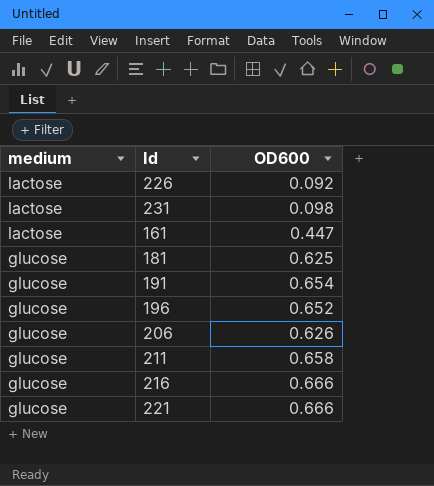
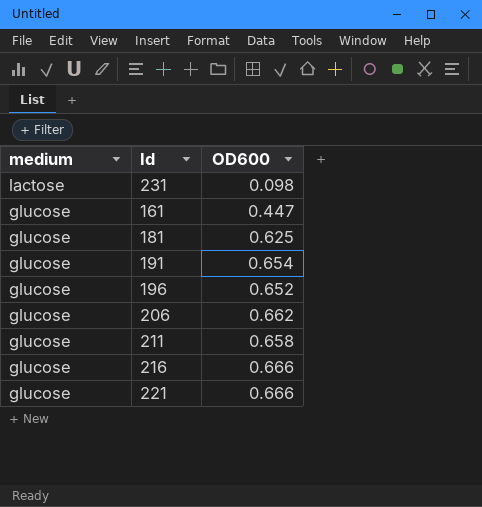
row 226: lactose | 0.092 -> none
161 | medium: lactose -> glucose
206 | OD600: 0.626 -> 0.662

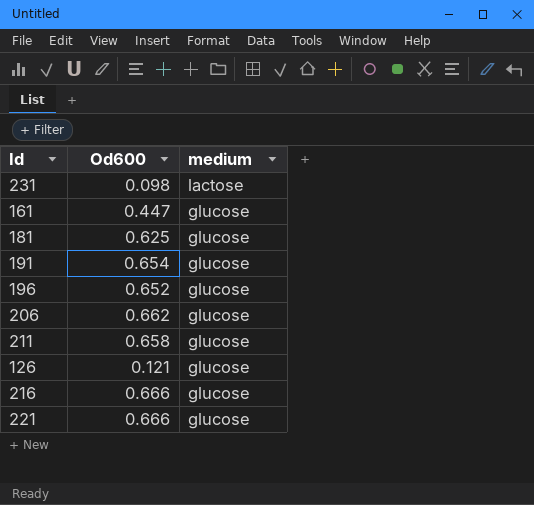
column name: OD600 -> Od600
column medium | position: 1 -> 3
row 126: none -> 0.121 | glucose

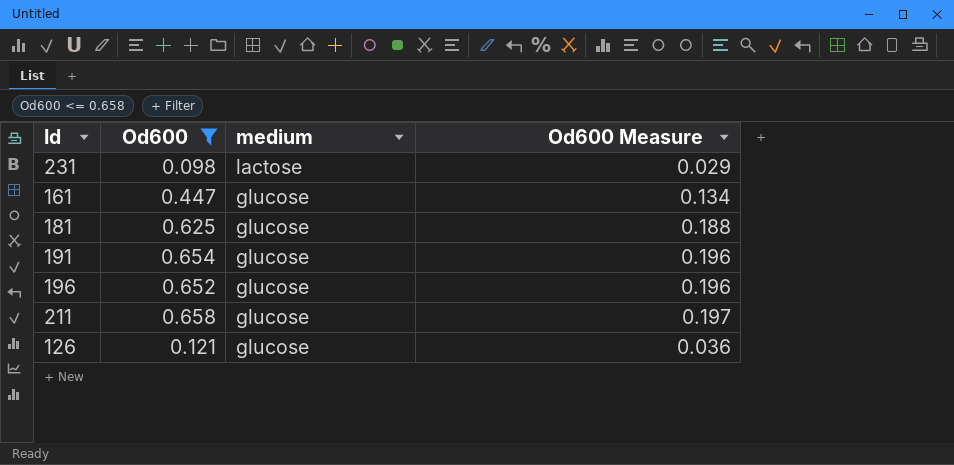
filter: none -> Od600 <= 0.658
column Od600 Measure | formula: none -> [Od600] * 0.3

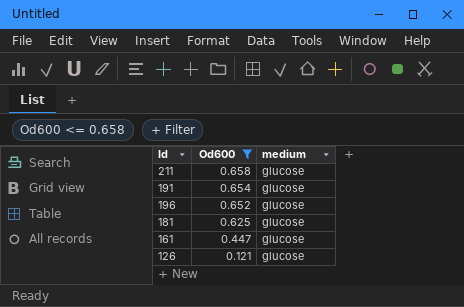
row order: medium descending -> Od600 descending
column Od600 Measure | formula: [Od600] * 0.3 -> none
row 231: 0.098 | lactose | 0.029 -> none

